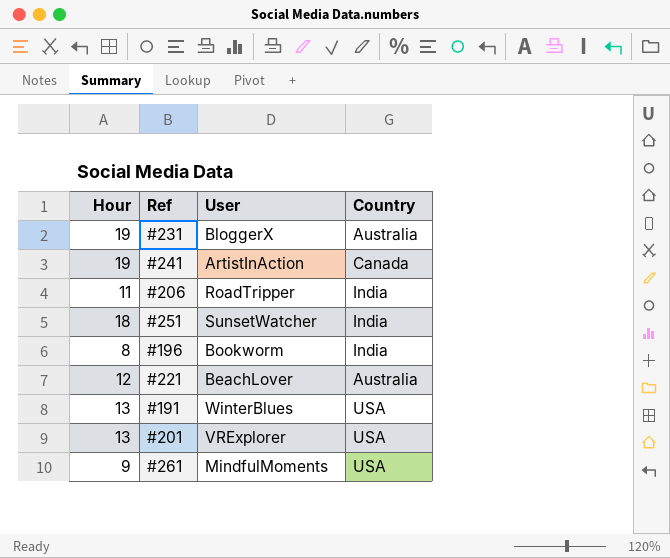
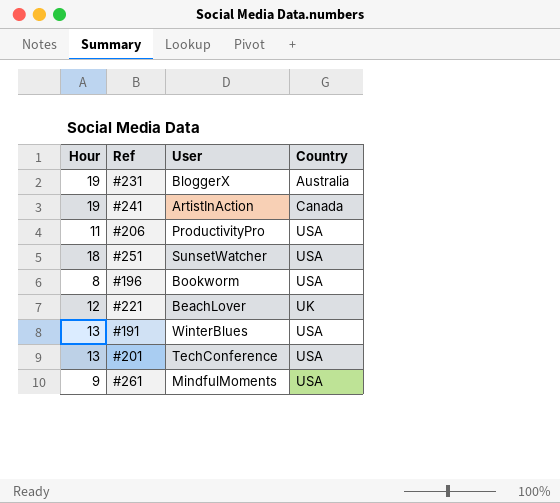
#206 | User: RoadTripper -> ProductivityPro
#206 | Country: India -> USA
#251 | Country: India -> USA
#196 | Country: India -> USA
#221 | Country: Australia -> UK
#201 | User: VRExplorer -> TechConference

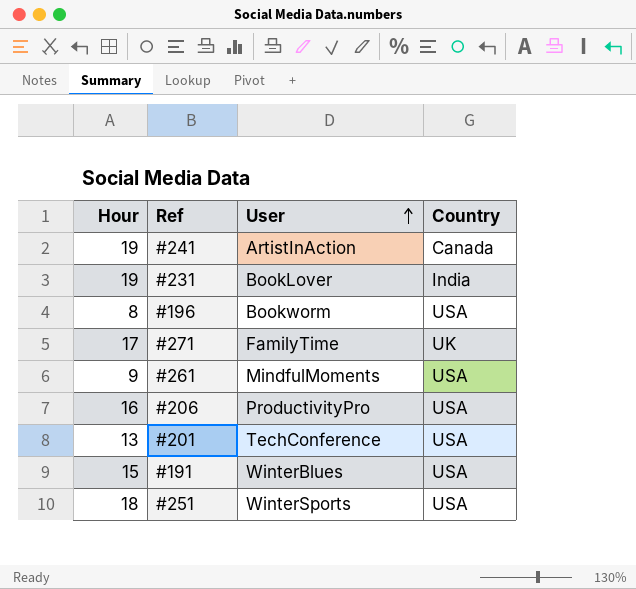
row order: none -> User ascending
row #221: 12 | BeachLover | UK -> none
#231 | User: BloggerX -> BookLover
#231 | Country: Australia -> India
row #271: none -> 17 | FamilyTime | UK
#206 | Hour: 11 -> 16
#191 | Hour: 13 -> 15
#251 | User: SunsetWatcher -> WinterSports

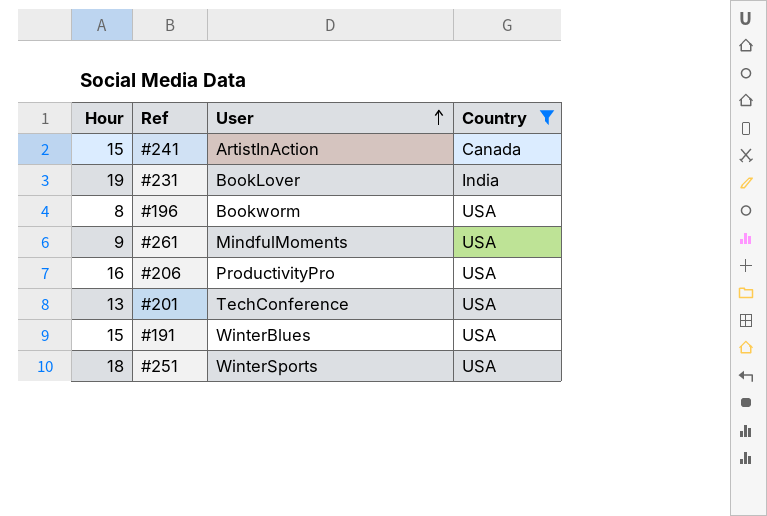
filter: none -> Country != UK
#241 | Hour: 19 -> 15

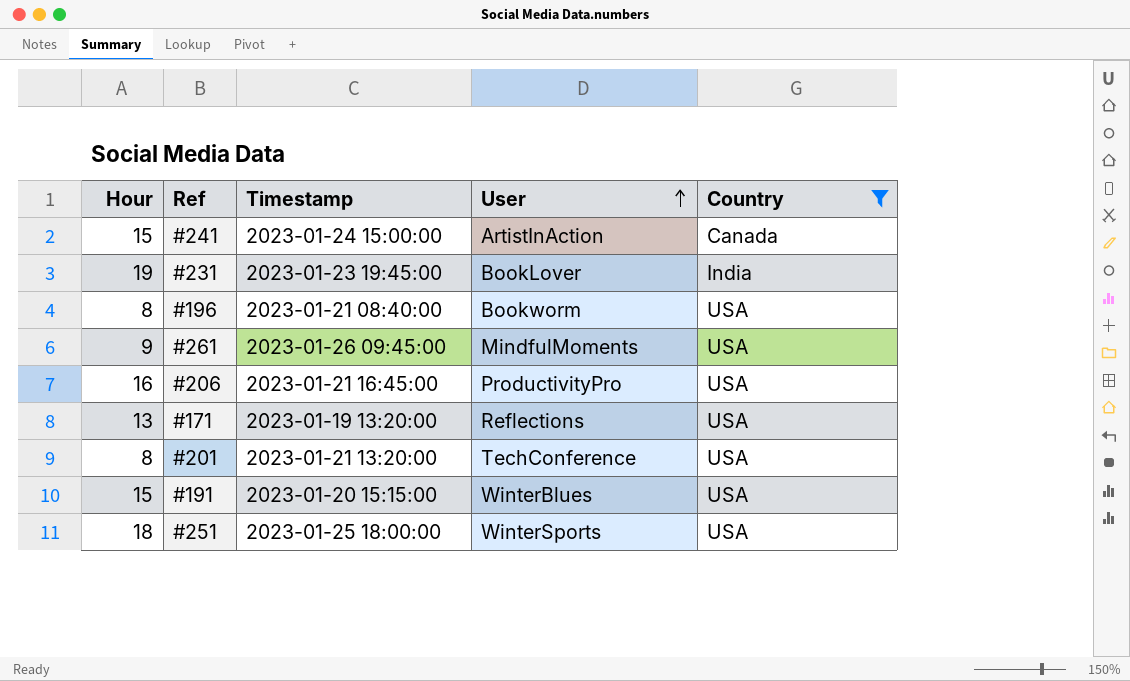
column Timestamp | position: none -> 3
row #171: none -> 13 | 2023-01-19 13:20:00 | Reflections | USA
#201 | Hour: 13 -> 8

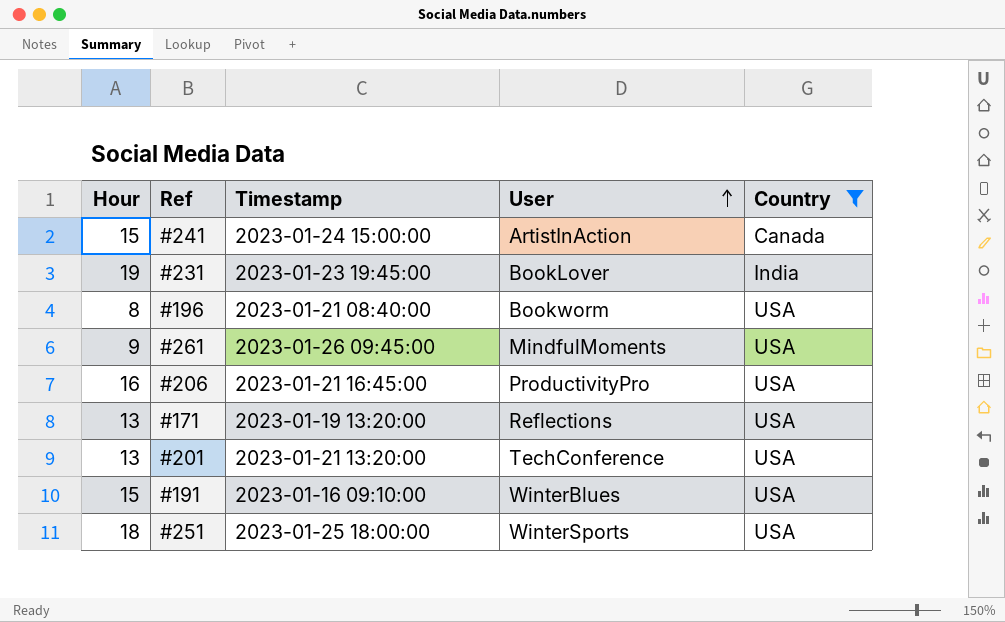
#201 | Hour: 8 -> 13
#191 | Timestamp: 2023-01-20 15:15:00 -> 2023-01-16 09:10:00

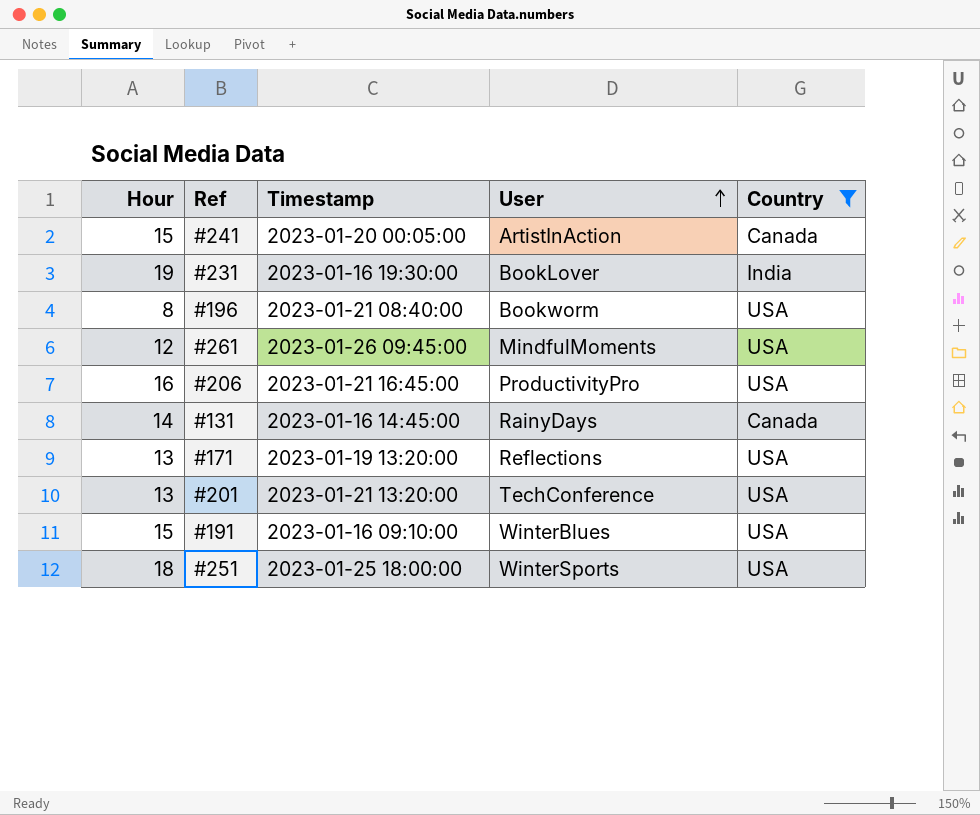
#241 | Timestamp: 2023-01-24 15:00:00 -> 2023-01-20 00:05:00
#231 | Timestamp: 2023-01-23 19:45:00 -> 2023-01-16 19:30:00
#261 | Hour: 9 -> 12
row #131: none -> 14 | 2023-01-16 14:45:00 | RainyDays | Canada

